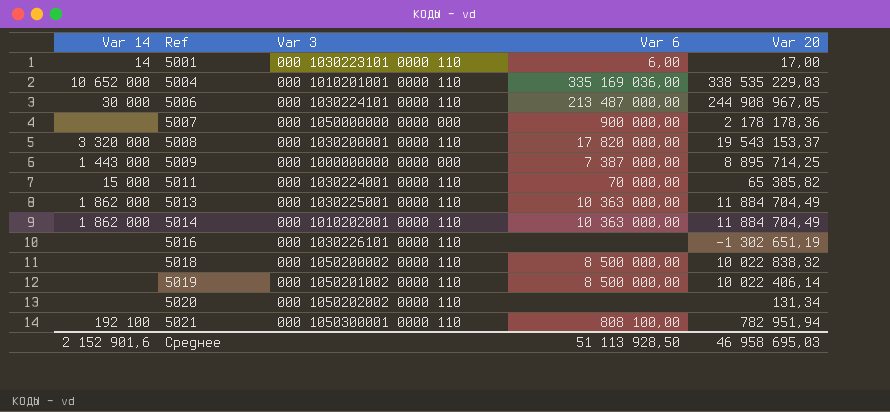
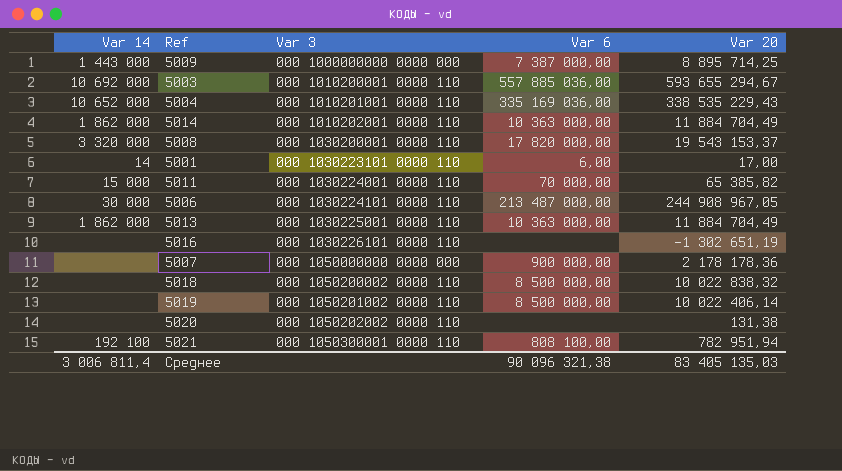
row order: Ref ascending -> Var 3 ascending
row 5003: none -> 10 692 000 | 000 1010200001 0000 110 | 557 885 036,00 | 593 655 294,67
5004 | Var 20: 338 535 229,03 -> 338 535 229,43
5020 | Var 20: 131,34 -> 131,38
Среднее | Var 14: 2 152 901,6 -> 3 006 811,4
Среднее | Var 6: 51 113 928,50 -> 90 096 321,38
Среднее | Var 20: 46 958 695,03 -> 83 405 135,03

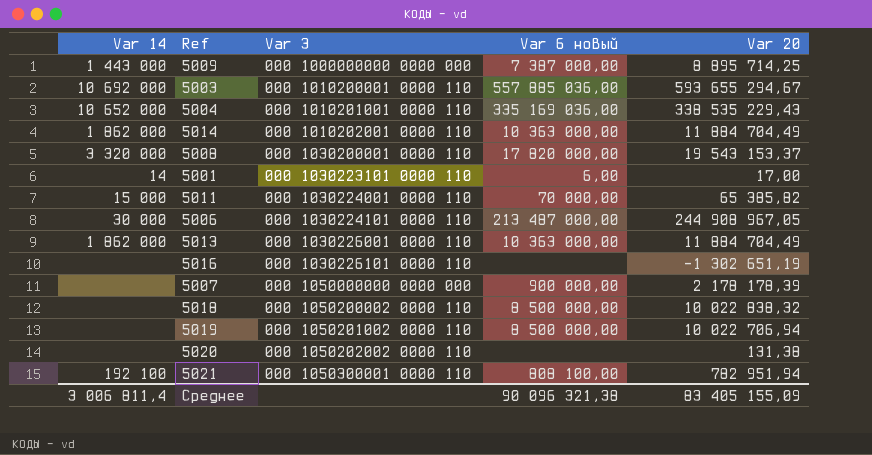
column name: Var 6 -> Var 6 новый
5013 | Var 3: 000 1030225001 0000 110 -> 000 1030226001 0000 110
5007 | Var 20: 2 178 178,36 -> 2 178 178,39
5019 | Var 20: 10 022 406,14 -> 10 022 706,94
Среднее | Var 20: 83 405 135,03 -> 83 405 155,09

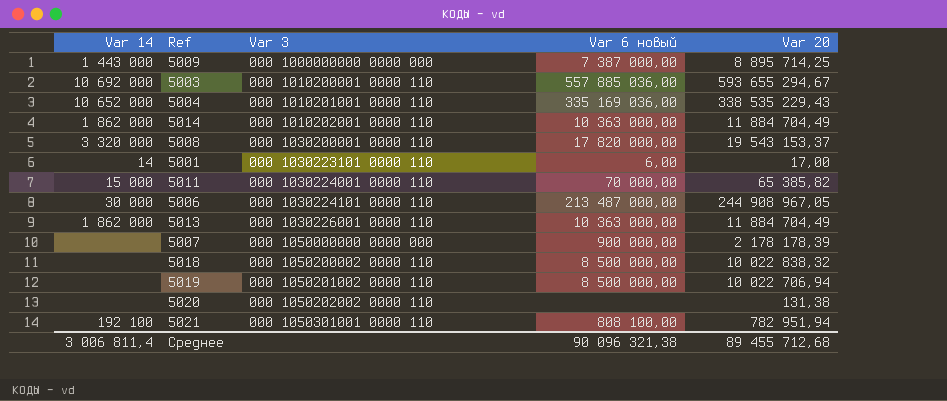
row 5016: none | 000 1030226101 0000 110 | none | -1 302 651,19 -> none
5021 | Var 3: 000 1050300001 0000 110 -> 000 1050301001 0000 110
Среднее | Var 20: 83 405 155,09 -> 89 455 712,68

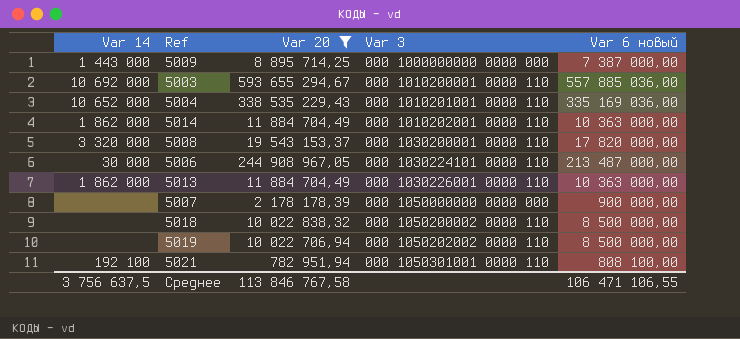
filter: none -> Var 20 >= 782 951,94
column Var 20 | position: 5 -> 3
5019 | Var 3: 000 1050201002 0000 110 -> 000 1050202002 0000 110
Среднее | Var 14: 3 006 811,4 -> 3 756 637,5
Среднее | Var 20: 89 455 712,68 -> 113 846 767,58
Среднее | Var 6 новый: 90 096 321,38 -> 106 471 106,55

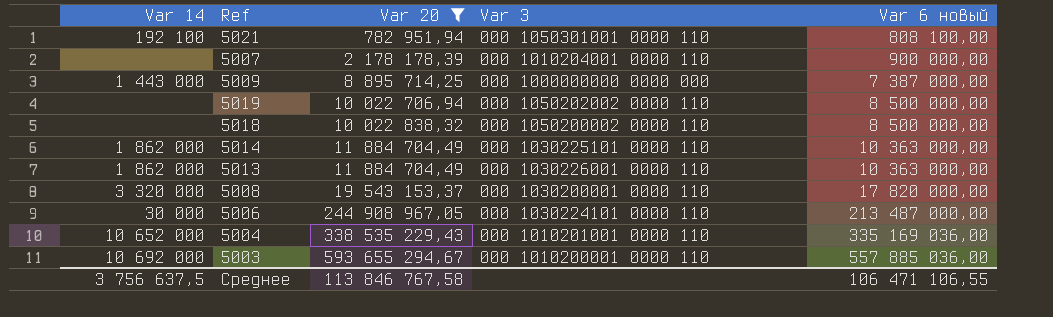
row order: Var 3 ascending -> Var 20 ascending
5007 | Var 3: 000 1050000000 0000 000 -> 000 1010204001 0000 110
5014 | Var 3: 000 1010202001 0000 110 -> 000 1030225101 0000 110

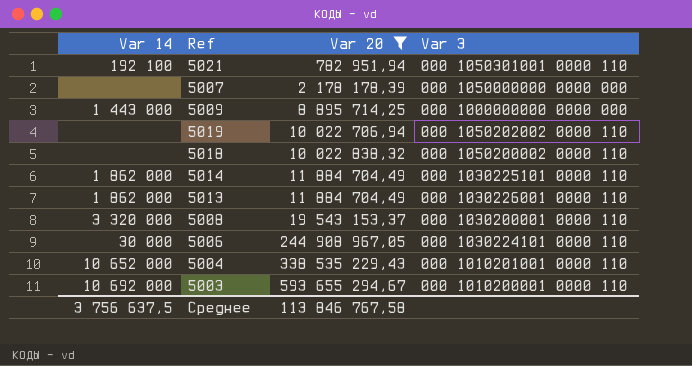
column Var 6 новый | position: 5 -> none
5007 | Var 3: 000 1010204001 0000 110 -> 000 1050000000 0000 000

